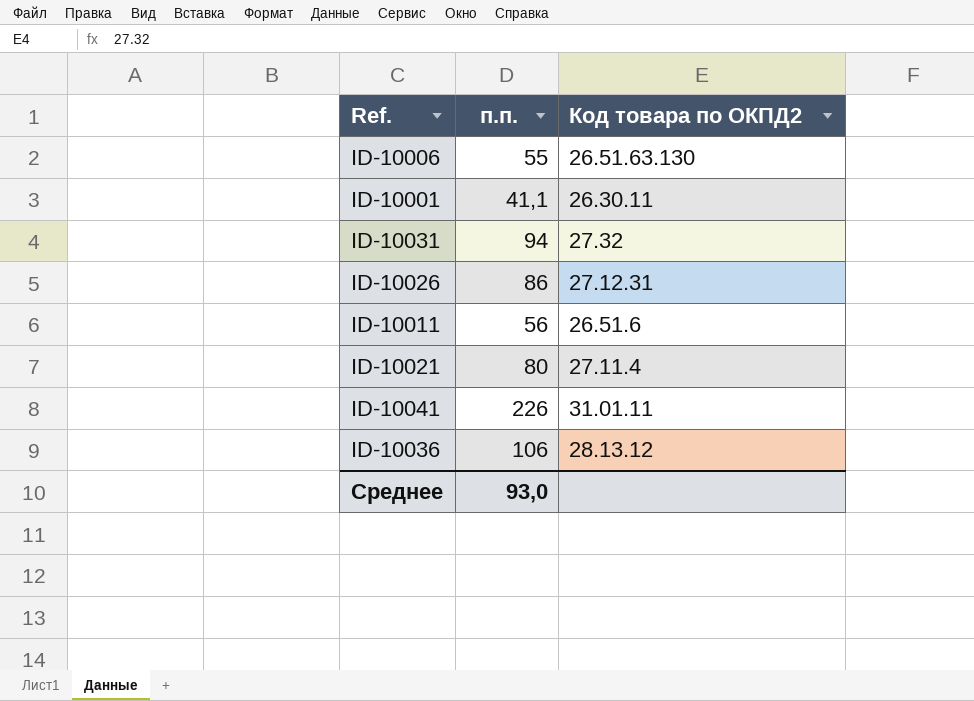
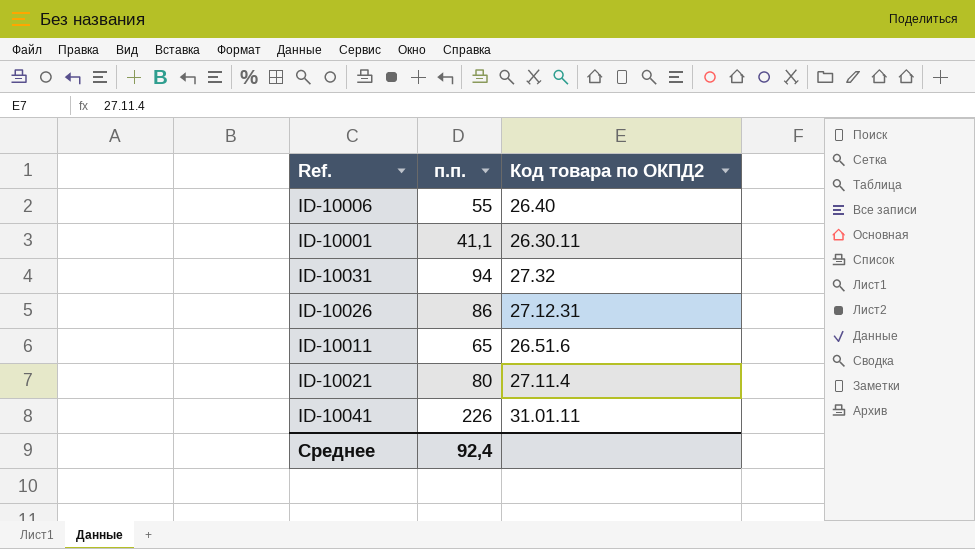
row ID-10036: 106 | 28.13.12 -> none
ID-10006 | Код товара по ОКПД2: 26.51.63.130 -> 26.40
ID-10011 | п.п.: 56 -> 65
Среднее | п.п.: 93,0 -> 92,4

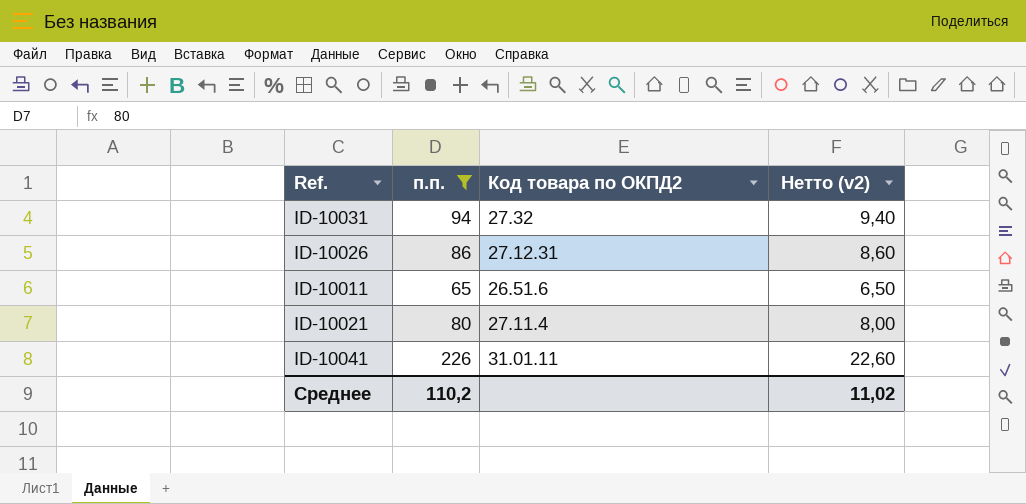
filter: none -> п.п. >= 65
column Нетто (v2) | formula: none -> [п.п.] * 0,1
Среднее | п.п.: 92,4 -> 110,2

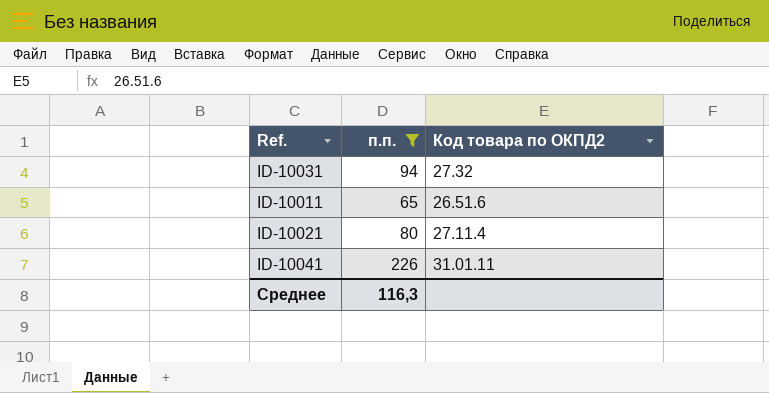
column Нетто (v2) | formula: [п.п.] * 0,1 -> none
row ID-10026: 86 | 27.12.31 | 8,60 -> none
Среднее | п.п.: 110,2 -> 116,3

